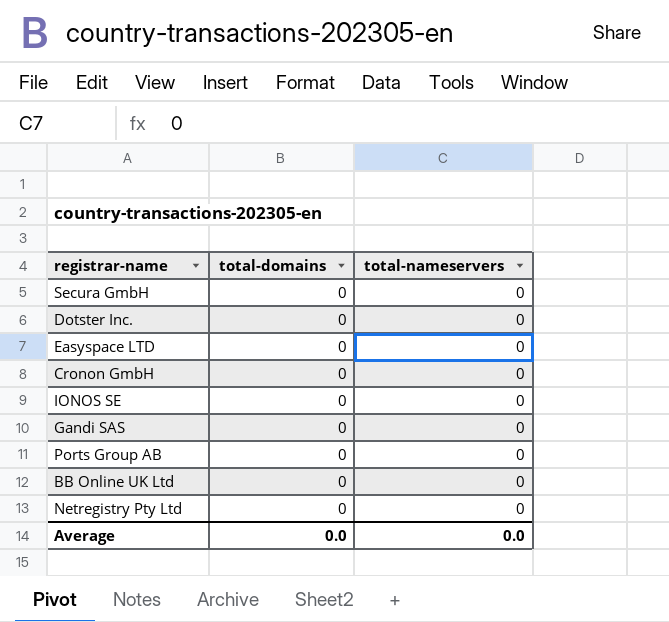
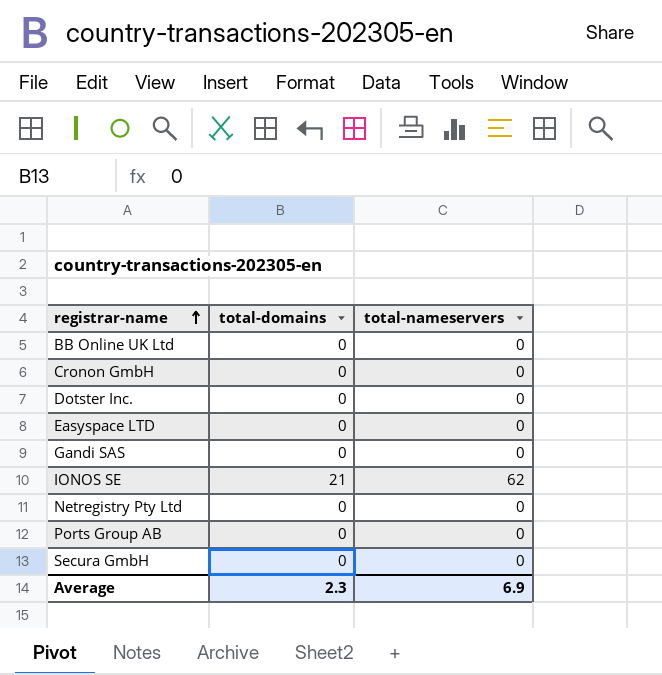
row order: none -> registrar-name ascending
IONOS SE | total-domains: 0 -> 21
IONOS SE | total-nameservers: 0 -> 62
Average | total-domains: 0.0 -> 2.3
Average | total-nameservers: 0.0 -> 6.9

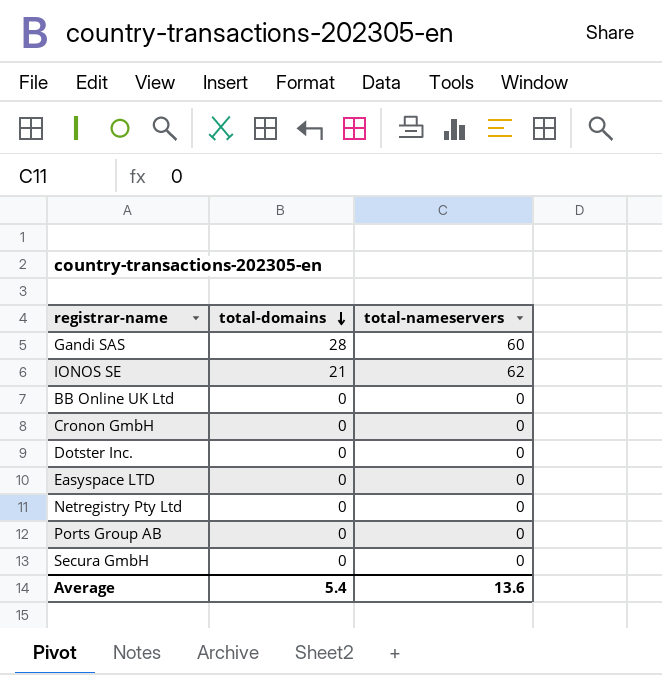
row order: registrar-name ascending -> total-domains descending
Gandi SAS | total-domains: 0 -> 28
Gandi SAS | total-nameservers: 0 -> 60
Average | total-domains: 2.3 -> 5.4
Average | total-nameservers: 6.9 -> 13.6

